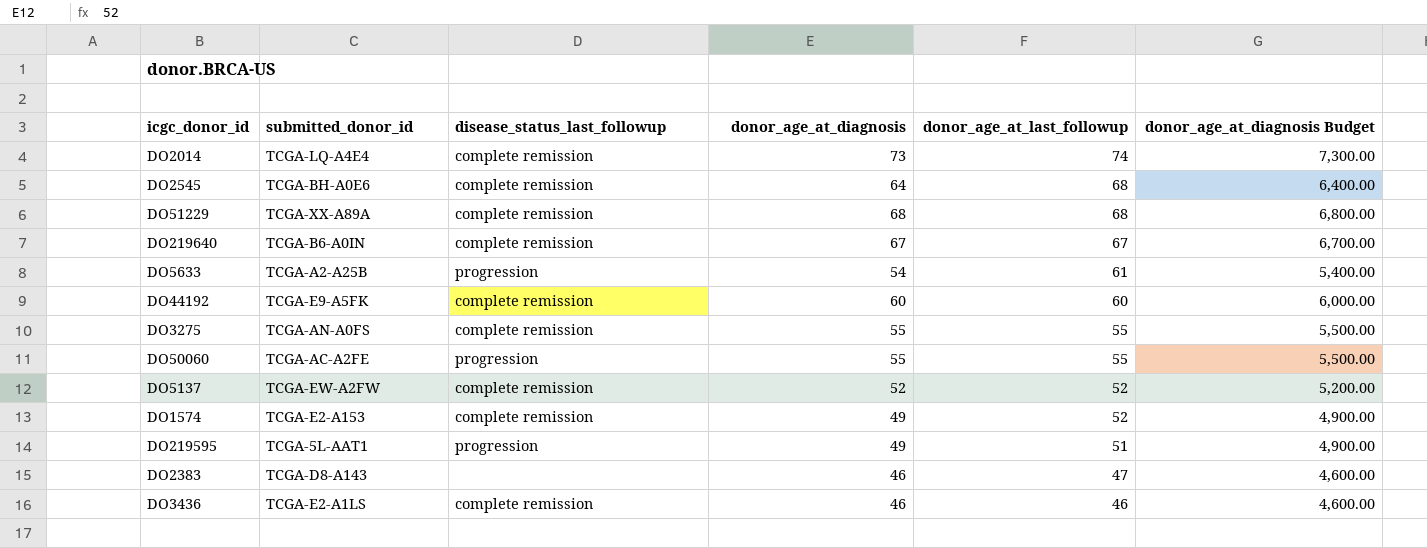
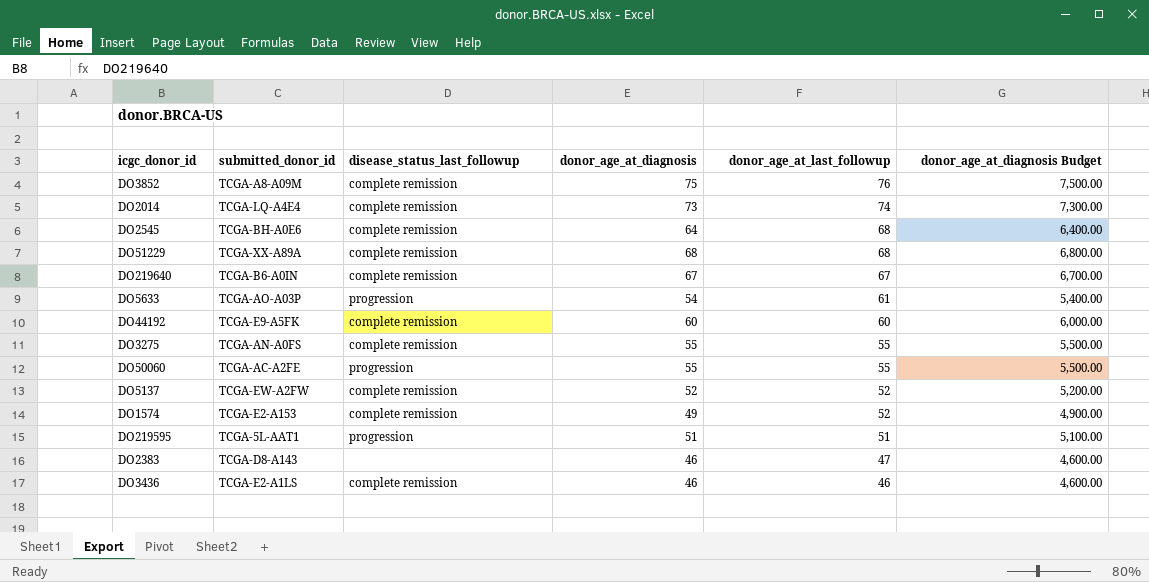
row DO3852: none -> TCGA-A8-A09M | complete remission | 75 | 76 | 7,500.00
DO5633 | submitted_donor_id: TCGA-A2-A25B -> TCGA-AO-A03P
DO219595 | donor_age_at_diagnosis: 49 -> 51
DO219595 | donor_age_at_diagnosis Budget: 4,900.00 -> 5,100.00

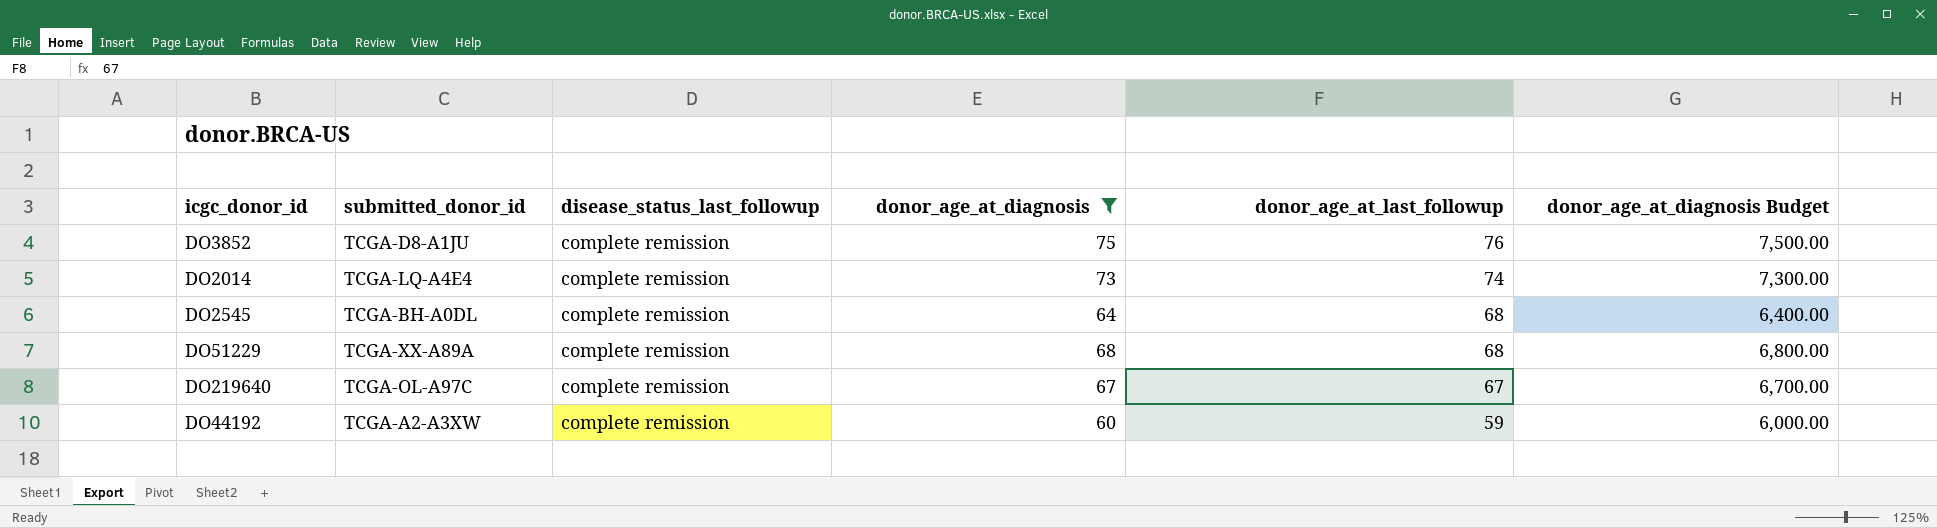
filter: none -> donor_age_at_diagnosis >= 60
DO3852 | submitted_donor_id: TCGA-A8-A09M -> TCGA-D8-A1JU
DO2545 | submitted_donor_id: TCGA-BH-A0E6 -> TCGA-BH-A0DL
DO219640 | submitted_donor_id: TCGA-B6-A0IN -> TCGA-OL-A97C
DO44192 | submitted_donor_id: TCGA-E9-A5FK -> TCGA-A2-A3XW
DO44192 | donor_age_at_last_followup: 60 -> 59

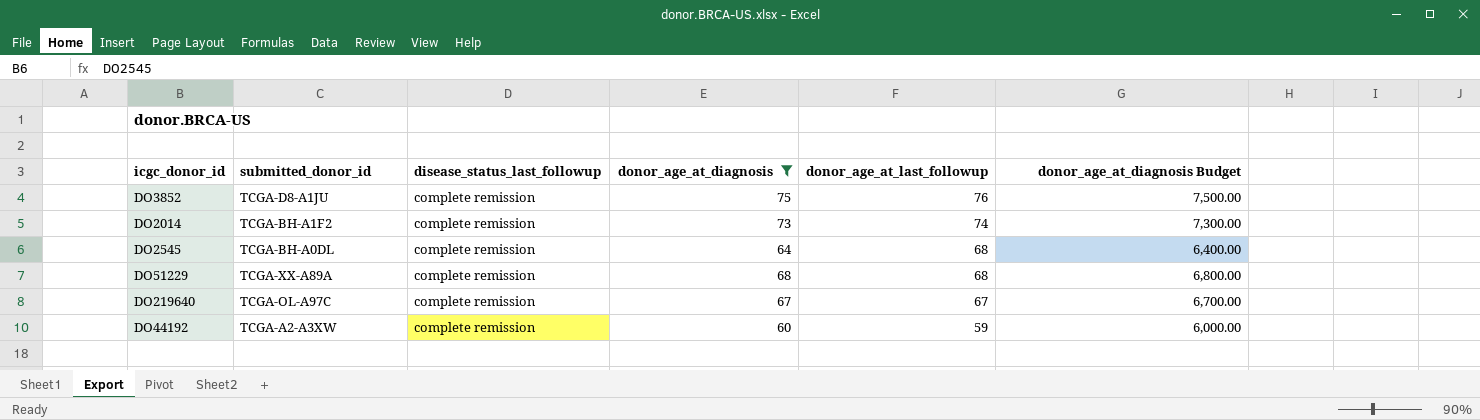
DO2014 | submitted_donor_id: TCGA-LQ-A4E4 -> TCGA-BH-A1F2

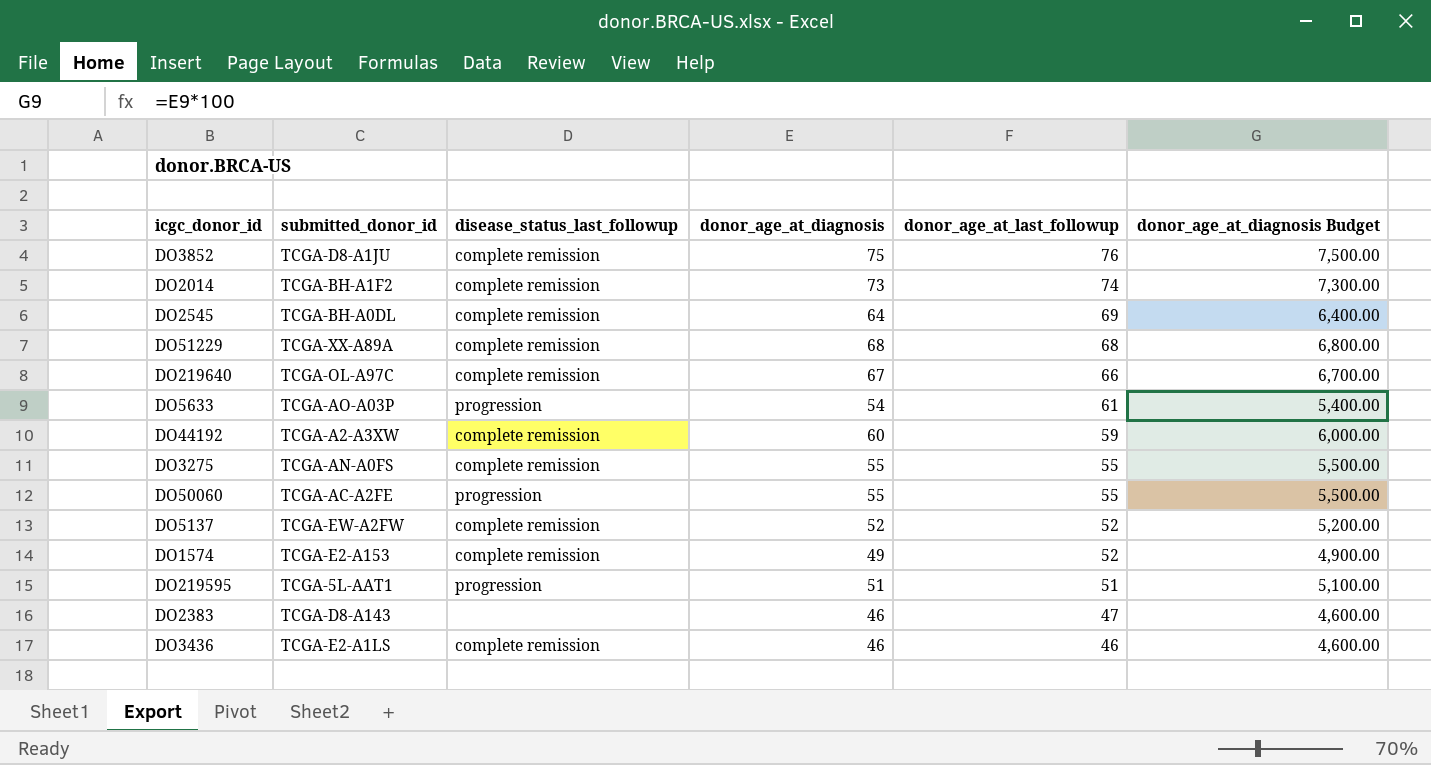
filter: donor_age_at_diagnosis >= 60 -> none
DO2545 | donor_age_at_last_followup: 68 -> 69
DO219640 | donor_age_at_last_followup: 67 -> 66

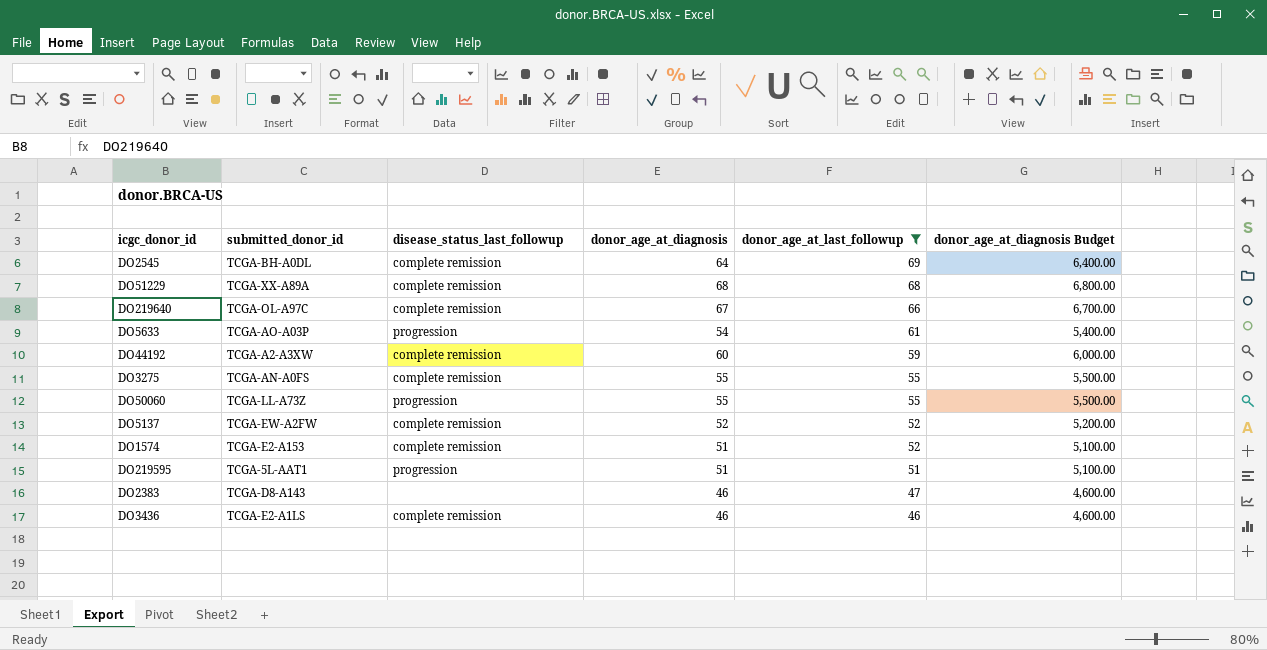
filter: none -> donor_age_at_last_followup <= 69
DO50060 | submitted_donor_id: TCGA-AC-A2FE -> TCGA-LL-A73Z
DO1574 | donor_age_at_diagnosis: 49 -> 51
DO1574 | donor_age_at_diagnosis Budget: 4,900.00 -> 5,100.00

